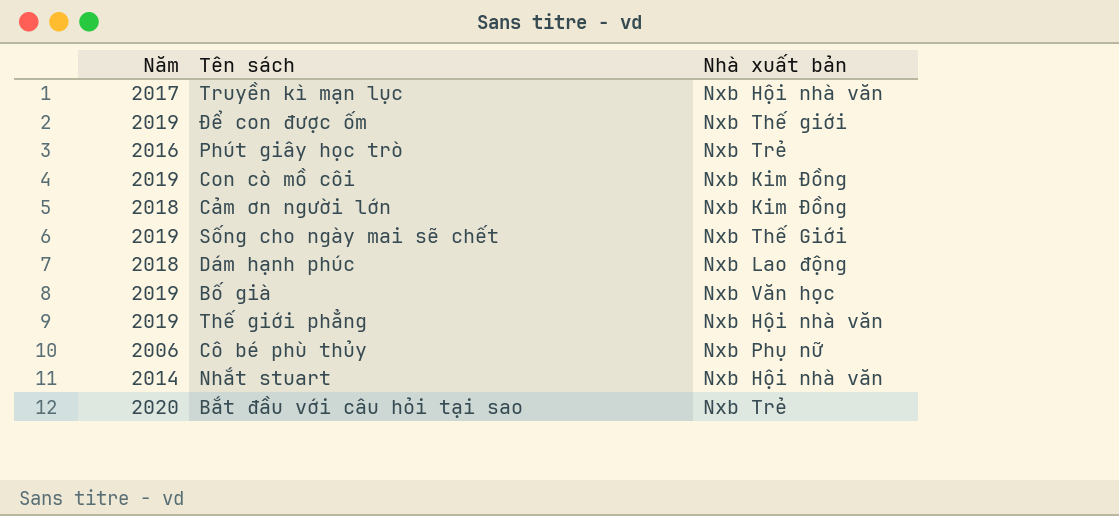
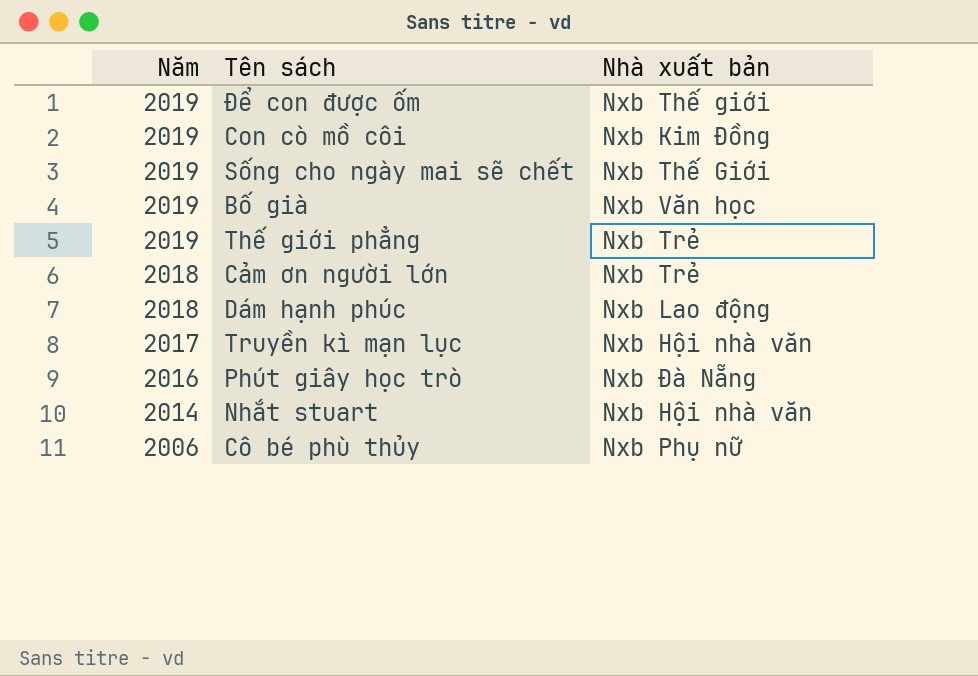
row order: none -> Năm descending
row Bắt đầu với câu hỏi tại sao: 2020 | Nxb Trẻ -> none
Thế giới phẳng | Nhà xuất bản: Nxb Hội nhà văn -> Nxb Trẻ
Cảm ơn người lớn | Nhà xuất bản: Nxb Kim Đồng -> Nxb Trẻ
Phút giây học trò | Nhà xuất bản: Nxb Trẻ -> Nxb Đà Nẵng

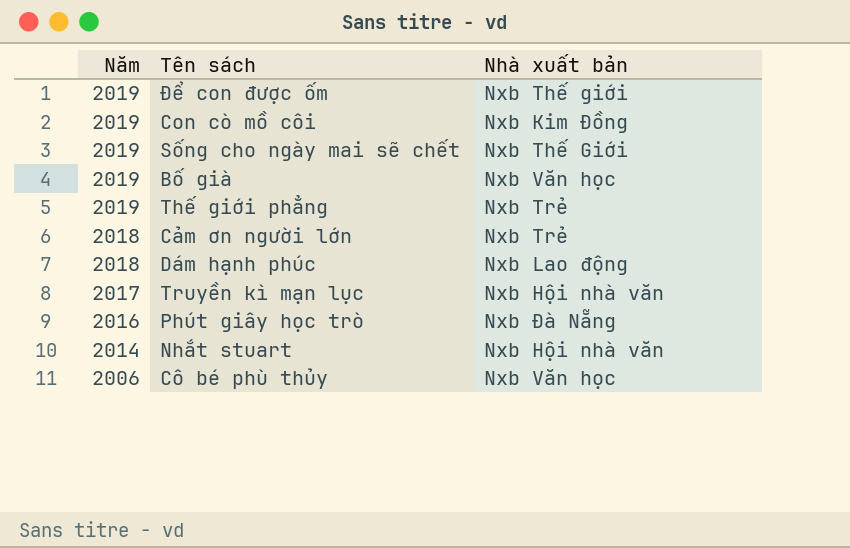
Cô bé phù thủy | Nhà xuất bản: Nxb Phụ nữ -> Nxb Văn học

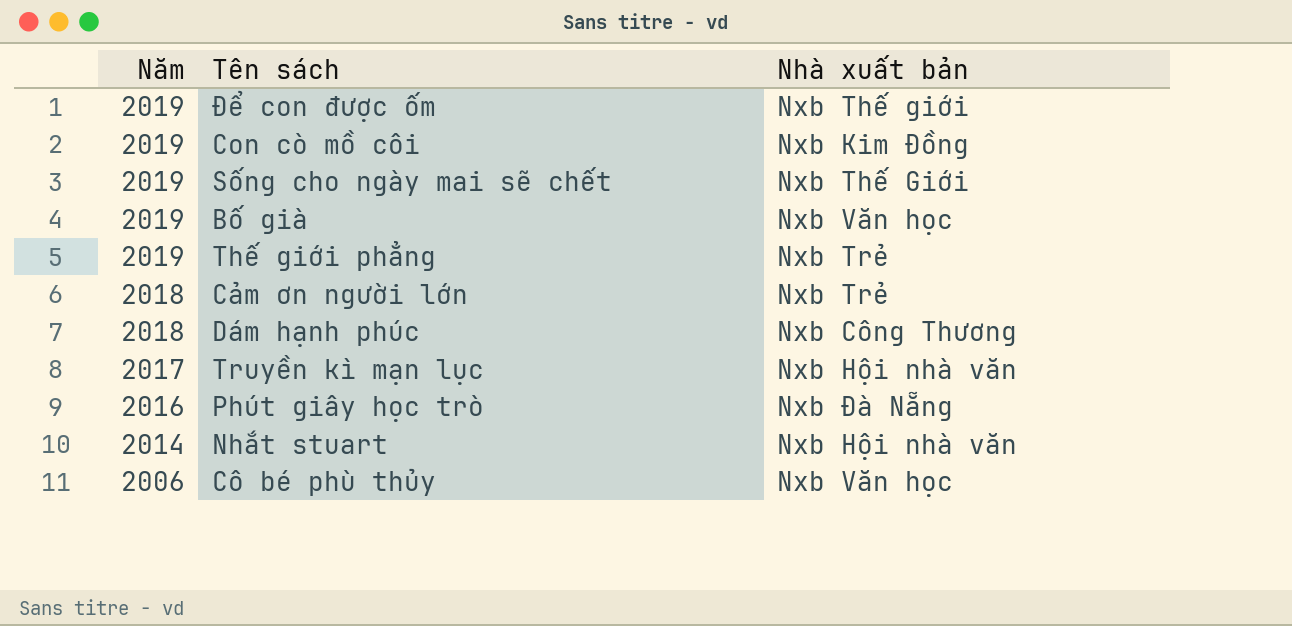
Dám hạnh phúc | Nhà xuất bản: Nxb Lao động -> Nxb Công Thương

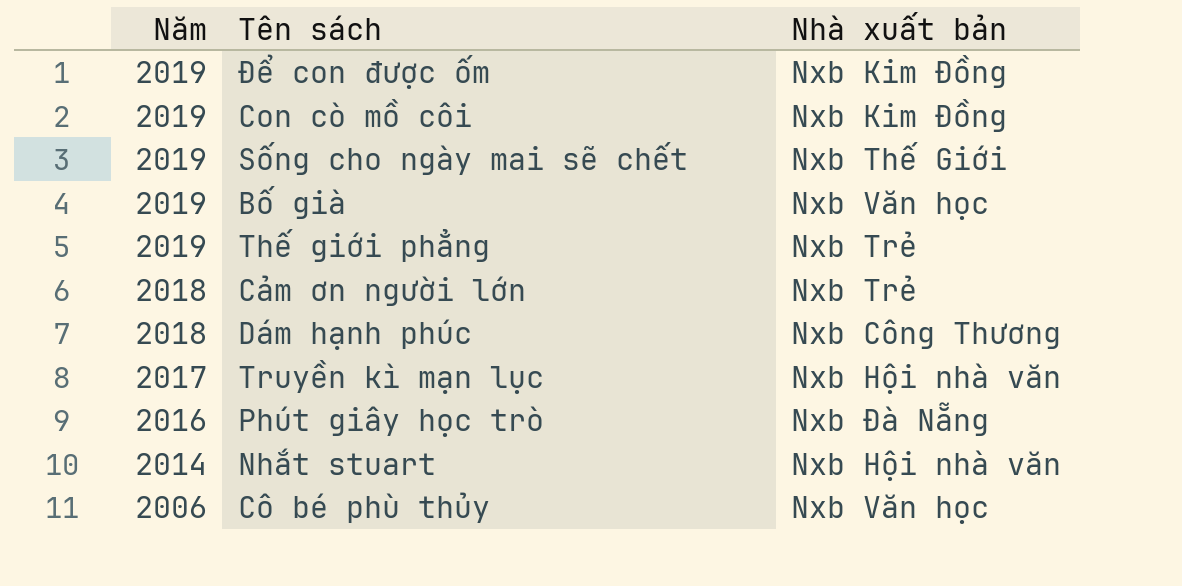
Để con được ốm | Nhà xuất bản: Nxb Thế giới -> Nxb Kim Đồng

